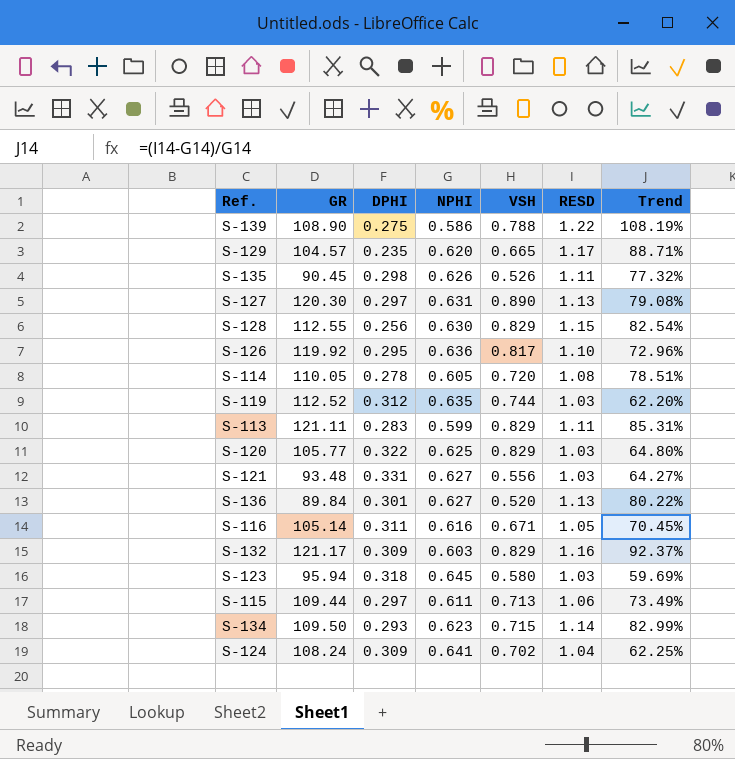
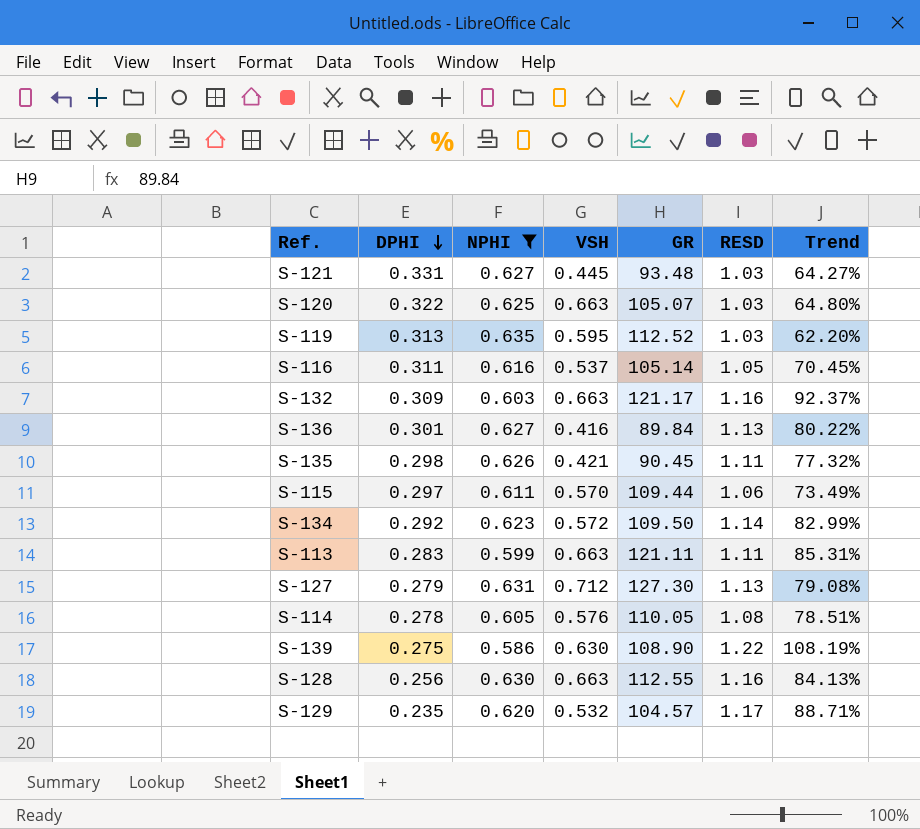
filter: none -> NPHI <= 0.635
row order: none -> DPHI descending
column GR | position: 2 -> 5
S-121 | VSH: 0.556 -> 0.445
S-120 | VSH: 0.829 -> 0.663
S-120 | GR: 105.77 -> 105.07
S-119 | DPHI: 0.312 -> 0.313
S-119 | VSH: 0.744 -> 0.595
S-116 | VSH: 0.671 -> 0.537
S-132 | VSH: 0.829 -> 0.663
S-136 | VSH: 0.520 -> 0.416
S-135 | VSH: 0.526 -> 0.421
S-115 | VSH: 0.713 -> 0.570
S-134 | DPHI: 0.293 -> 0.292
S-134 | VSH: 0.715 -> 0.572
S-113 | VSH: 0.829 -> 0.663
S-127 | DPHI: 0.297 -> 0.279
S-127 | VSH: 0.890 -> 0.712
S-127 | GR: 120.30 -> 127.30
S-114 | VSH: 0.720 -> 0.576
S-139 | VSH: 0.788 -> 0.630
S-128 | VSH: 0.829 -> 0.663
S-128 | RESD: 1.15 -> 1.16
S-128 | Trend: 82.54% -> 84.13%
S-129 | VSH: 0.665 -> 0.532

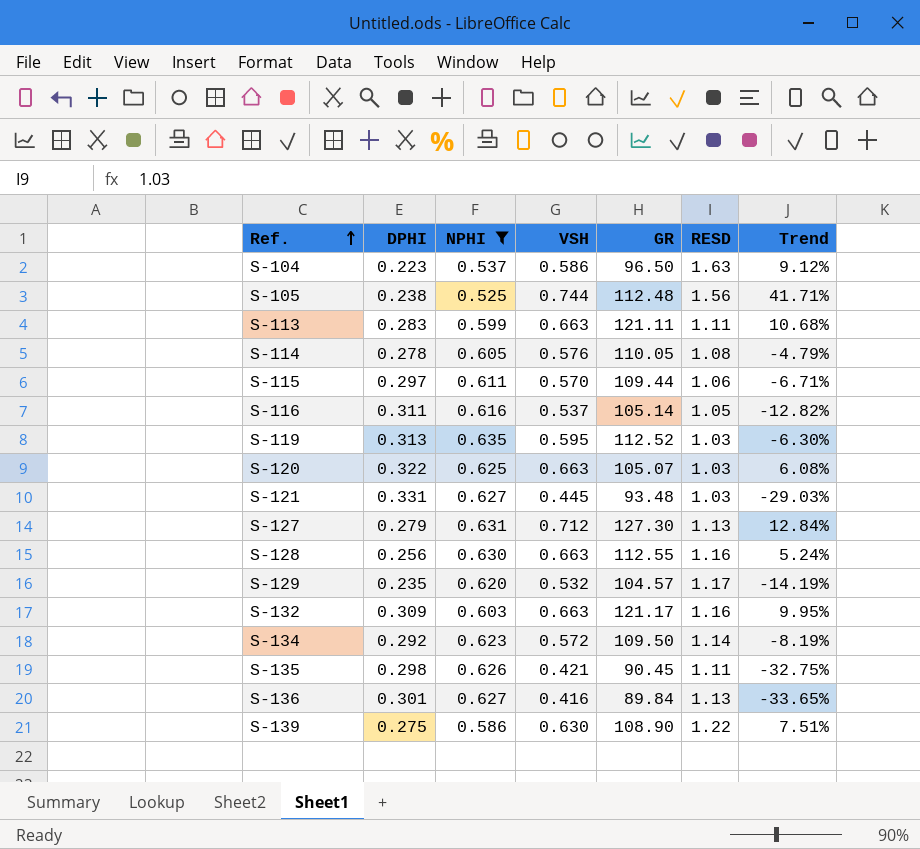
row order: DPHI descending -> Ref. ascending
column Trend | formula: ([RESD] - [NPHI]) / [NPHI] -> ([VSH] - [NPHI]) / [NPHI]
row S-104: none -> 0.223 | 0.537 | 0.586 | 96.50 | 1.63 | 9.12%
row S-105: none -> 0.238 | 0.525 | 0.744 | 112.48 | 1.56 | 41.71%

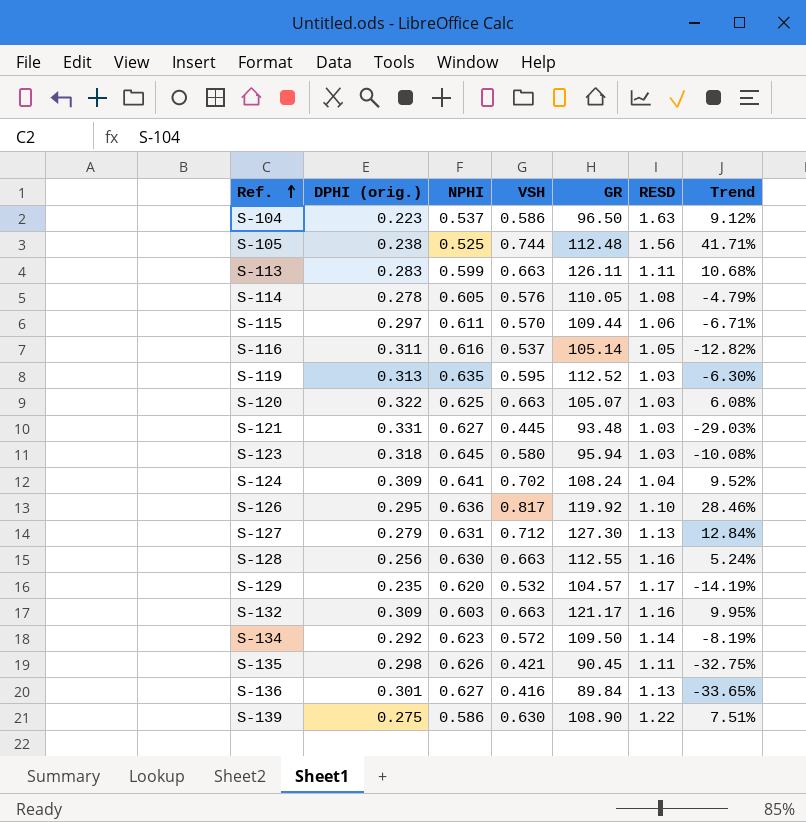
filter: NPHI <= 0.635 -> none
column name: DPHI -> DPHI (orig.)
S-113 | GR: 121.11 -> 126.11

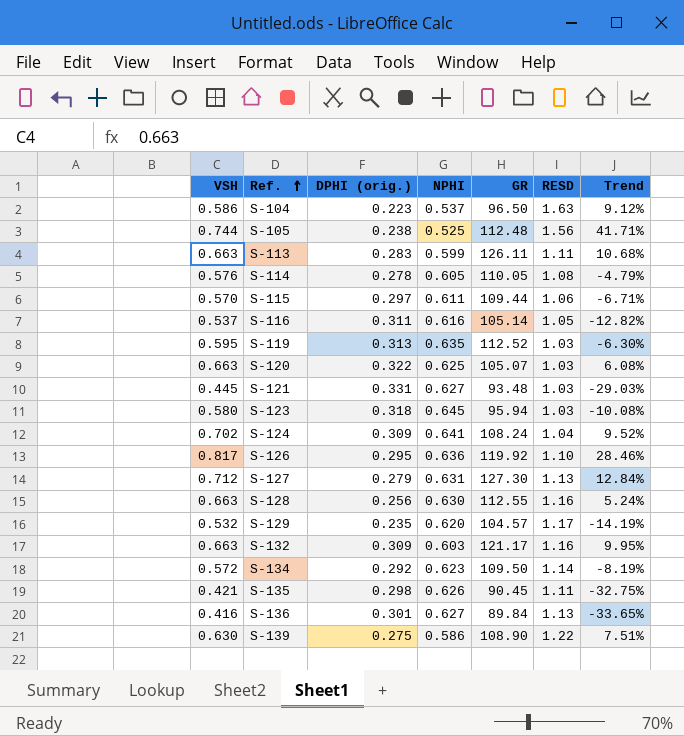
column VSH | position: 4 -> 1

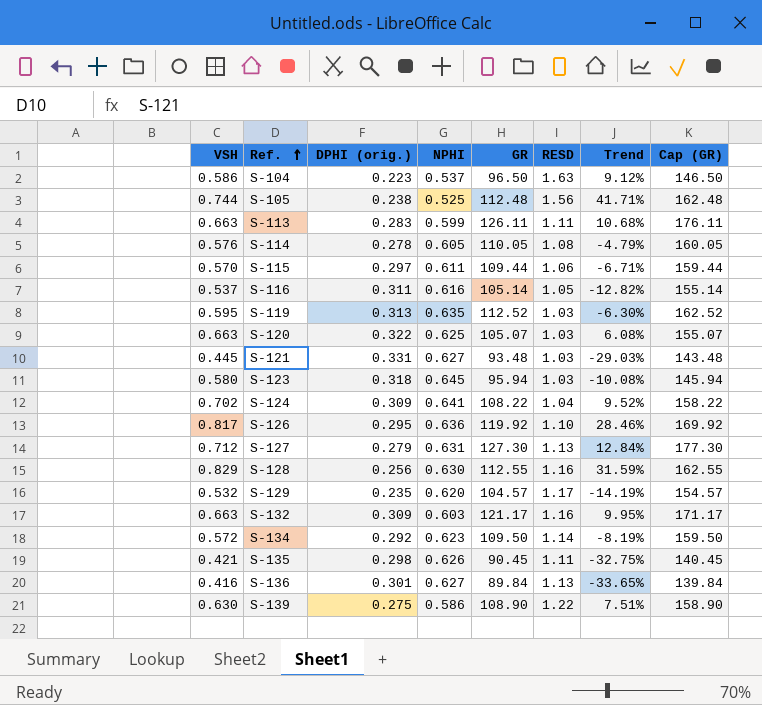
column Cap (GR) | formula: none -> [GR] + 50
S-124 | GR: 108.24 -> 108.22
S-128 | VSH: 0.663 -> 0.829
S-128 | Trend: 5.24% -> 31.59%

